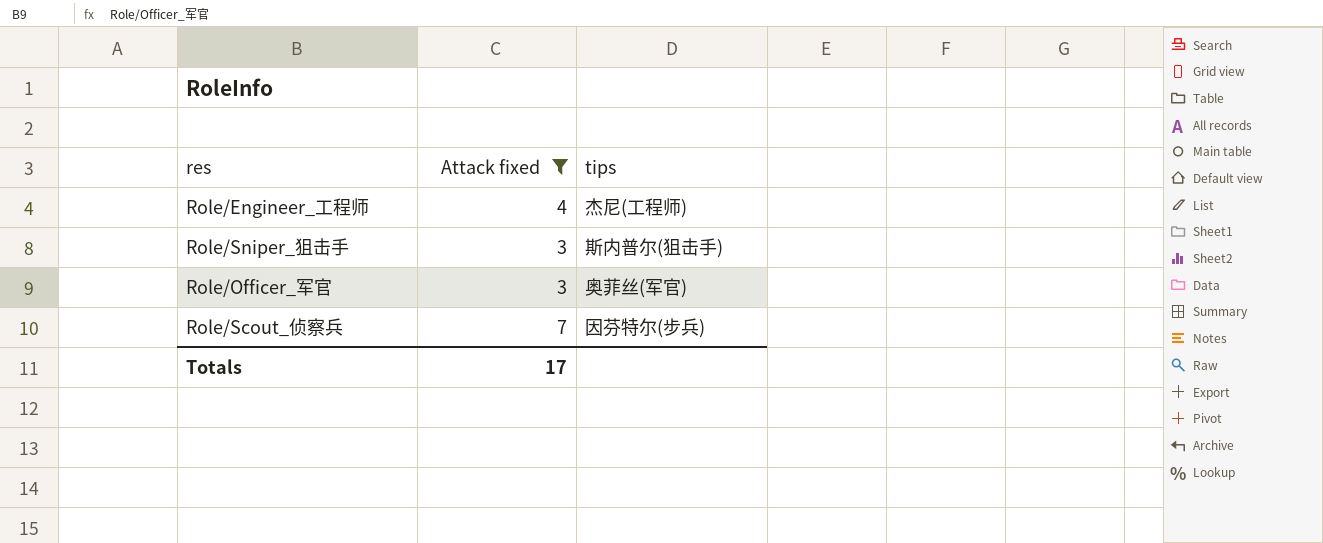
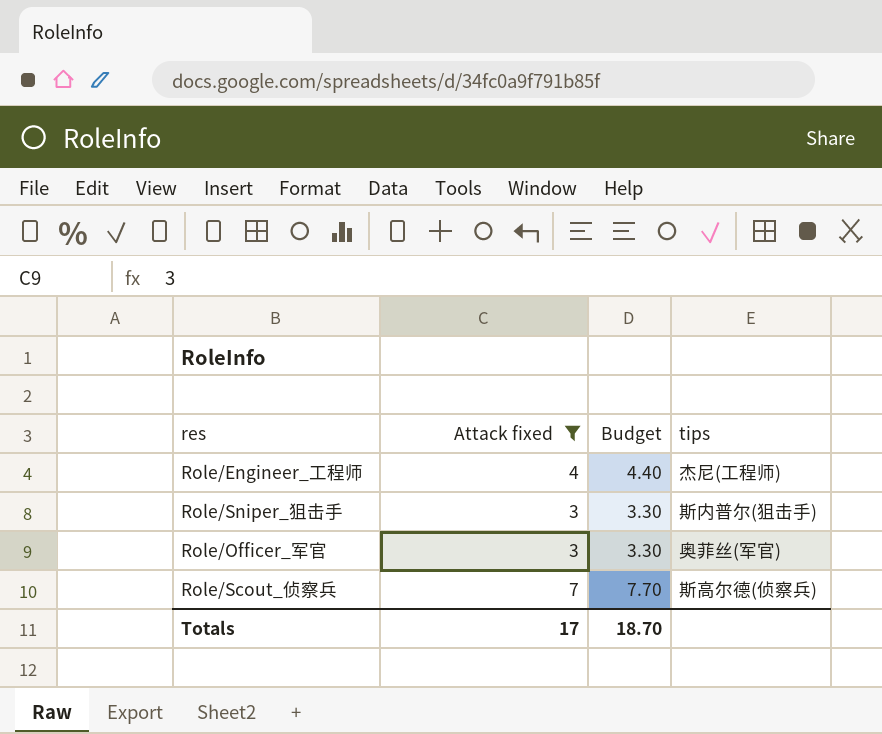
column Budget | formula: none -> [Attack fixed] * 1.1
Role/Scout_侦察兵 | tips: 因芬特尔(步兵) -> 斯高尔德(侦察兵)

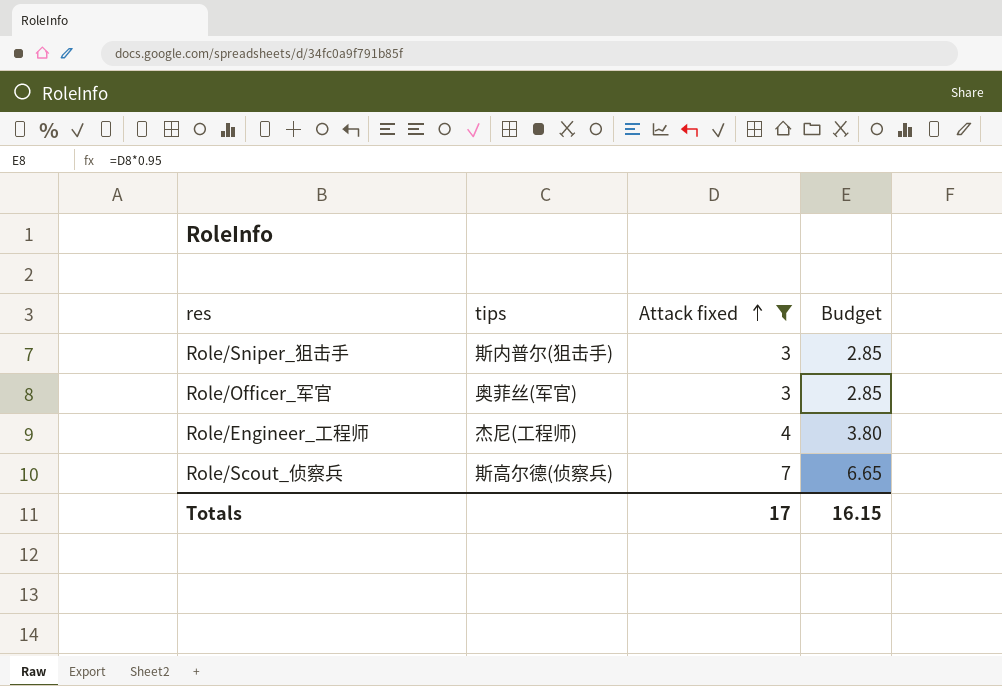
row order: none -> Attack fixed ascending
column tips | position: 4 -> 2
column Budget | formula: [Attack fixed] * 1.1 -> [Attack fixed] * 0.95
Totals | Budget: 18.70 -> 16.15

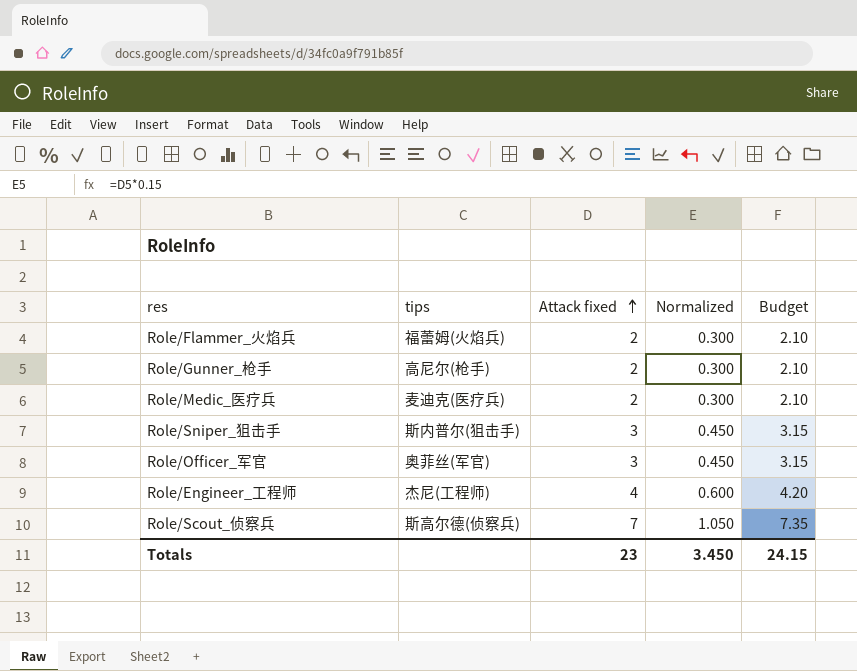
filter: Attack fixed != 2 -> none
column Normalized | formula: none -> [Attack fixed] * 0.15
column Budget | formula: [Attack fixed] * 0.95 -> [Attack fixed] * 1.05
Totals | Attack fixed: 17 -> 23
Totals | Budget: 16.15 -> 24.15

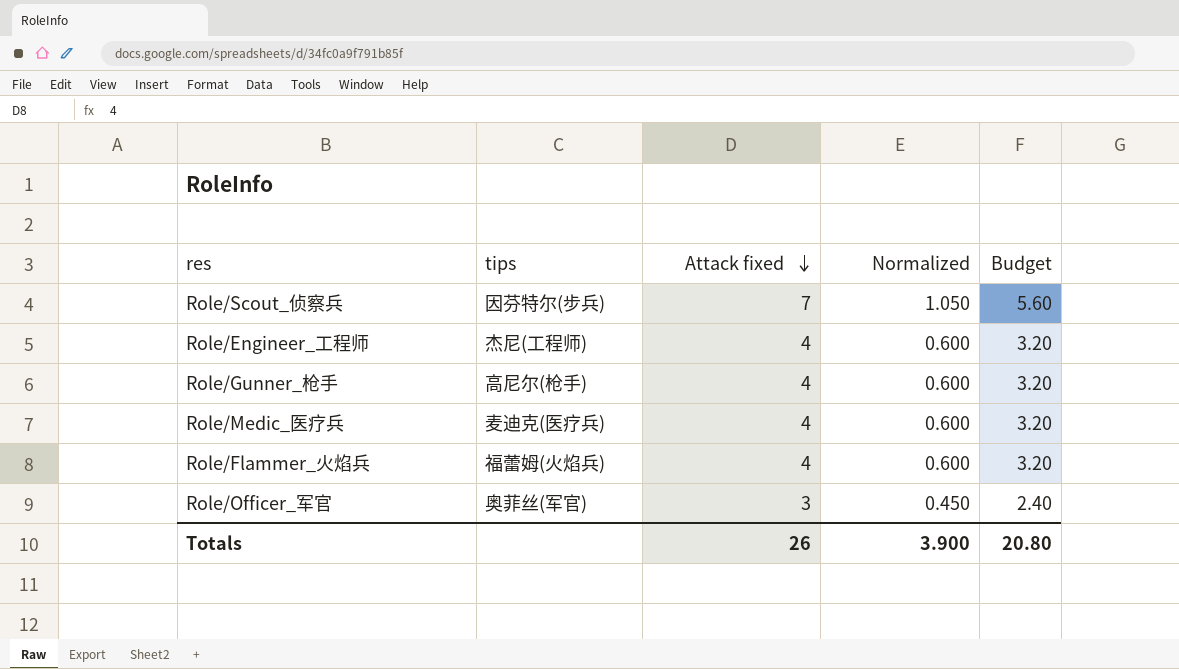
row order: Attack fixed ascending -> Attack fixed descending
column Budget | formula: [Attack fixed] * 1.05 -> [Attack fixed] * 0.8
row Role/Sniper_狙击手: 斯内普尔(狙击手) | 3 | 0.450 | 3.15 -> none
Role/Scout_侦察兵 | tips: 斯高尔德(侦察兵) -> 因芬特尔(步兵)
Role/Gunner_枪手 | Attack fixed: 2 -> 4
Role/Gunner_枪手 | Normalized: 0.300 -> 0.600
Role/Medic_医疗兵 | Attack fixed: 2 -> 4
Role/Medic_医疗兵 | Normalized: 0.300 -> 0.600
Role/Flammer_火焰兵 | Attack fixed: 2 -> 4
Role/Flammer_火焰兵 | Normalized: 0.300 -> 0.600
Totals | Attack fixed: 23 -> 26
Totals | Normalized: 3.450 -> 3.900
Totals | Budget: 24.15 -> 20.80

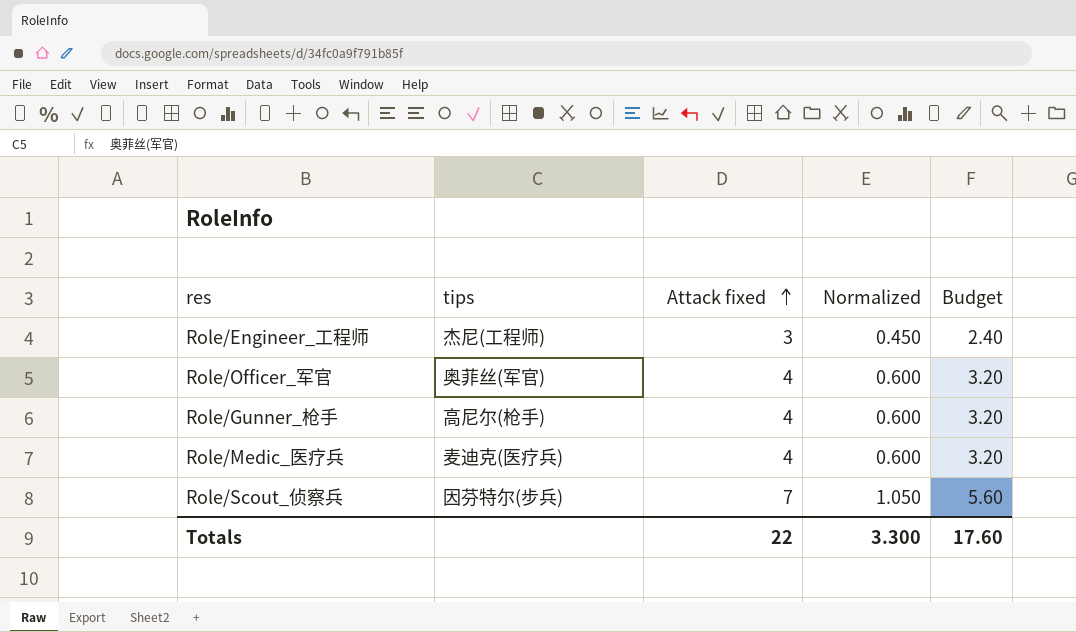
row order: Attack fixed descending -> Attack fixed ascending
row Role/Flammer_火焰兵: 福蕾姆(火焰兵) | 4 | 0.600 | 3.20 -> none
Role/Engineer_工程师 | Attack fixed: 4 -> 3
Role/Engineer_工程师 | Normalized: 0.600 -> 0.450
Role/Engineer_工程师 | Budget: 3.20 -> 2.40
Role/Officer_军官 | Attack fixed: 3 -> 4
Role/Officer_军官 | Normalized: 0.450 -> 0.600
Role/Officer_军官 | Budget: 2.40 -> 3.20
Totals | Attack fixed: 26 -> 22
Totals | Normalized: 3.900 -> 3.300
Totals | Budget: 20.80 -> 17.60

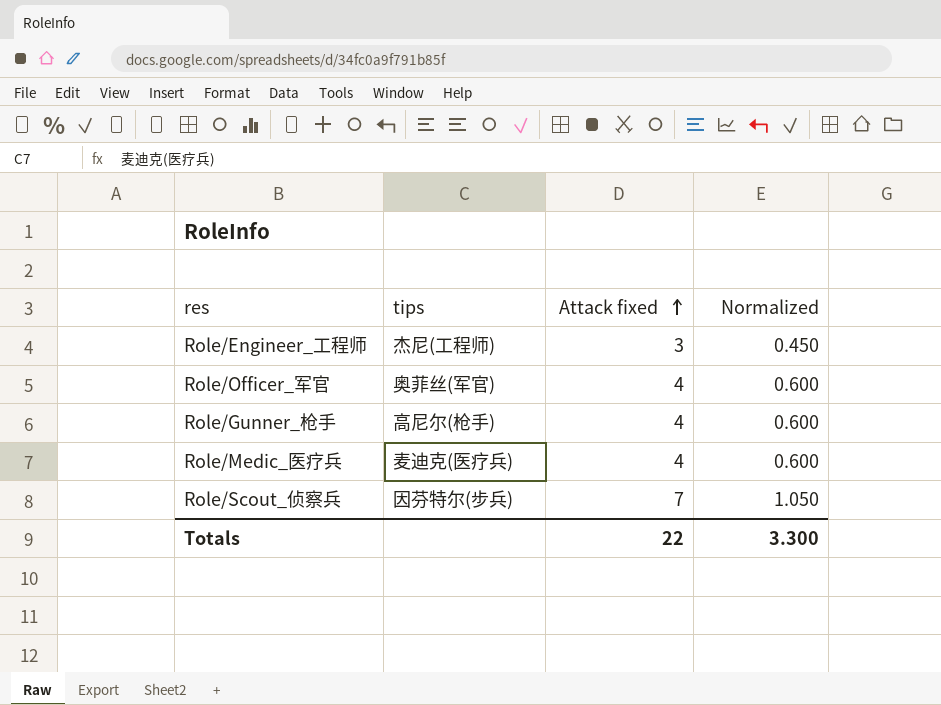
column Budget | formula: [Attack fixed] * 0.8 -> none

